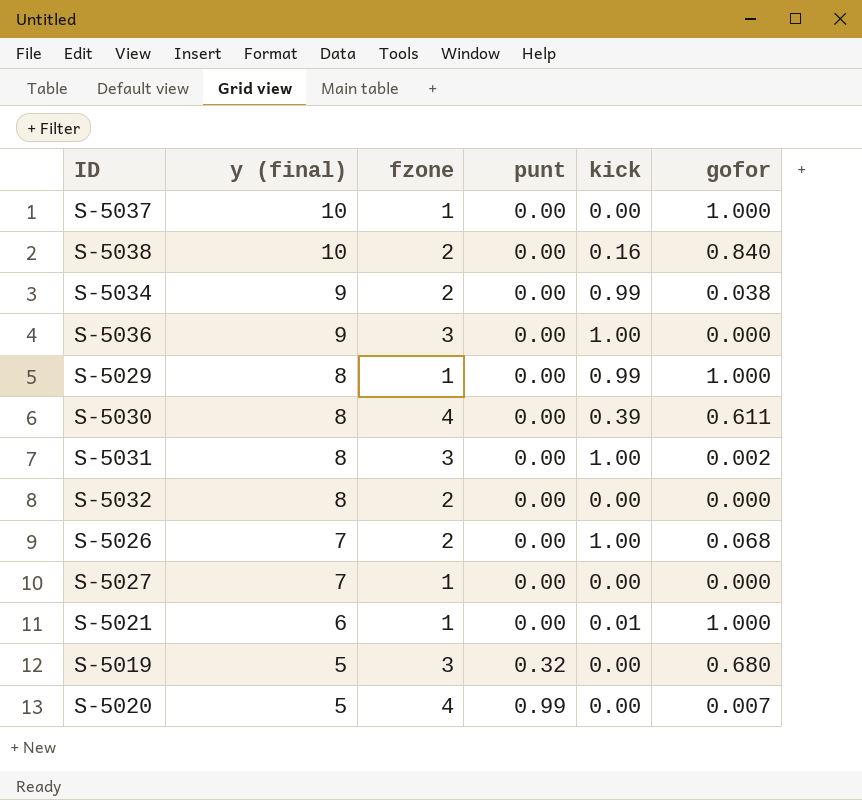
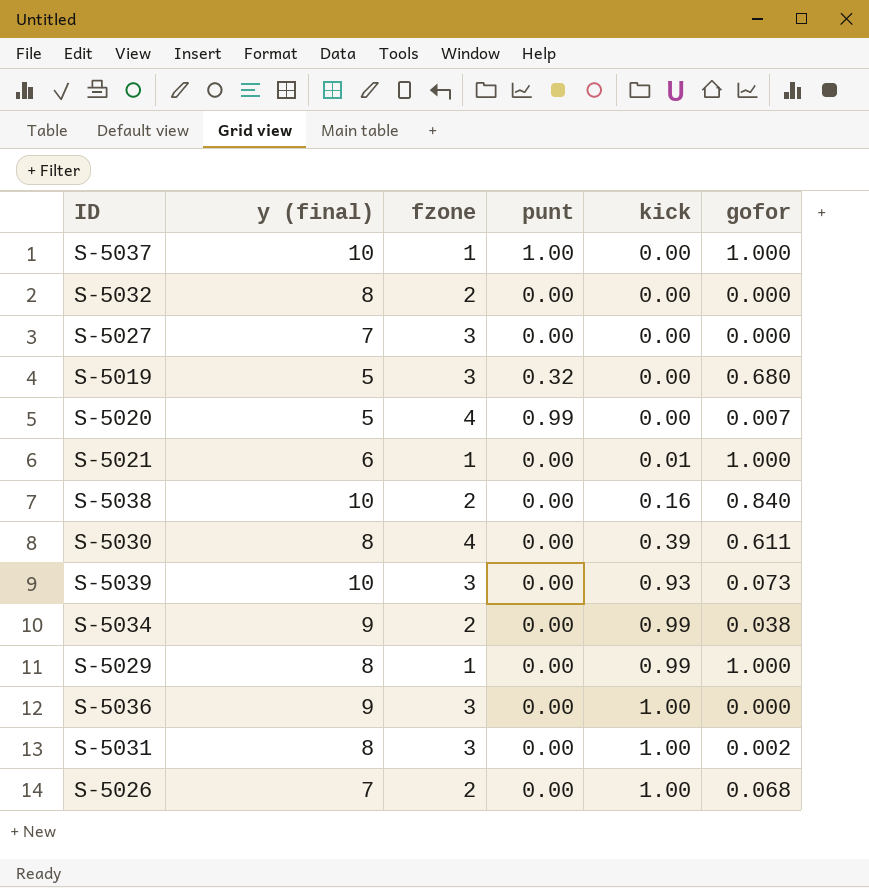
row order: y (final) descending -> kick ascending
S-5037 | punt: 0.00 -> 1.00
S-5027 | fzone: 1 -> 3
row S-5039: none -> 10 | 3 | 0.00 | 0.93 | 0.073

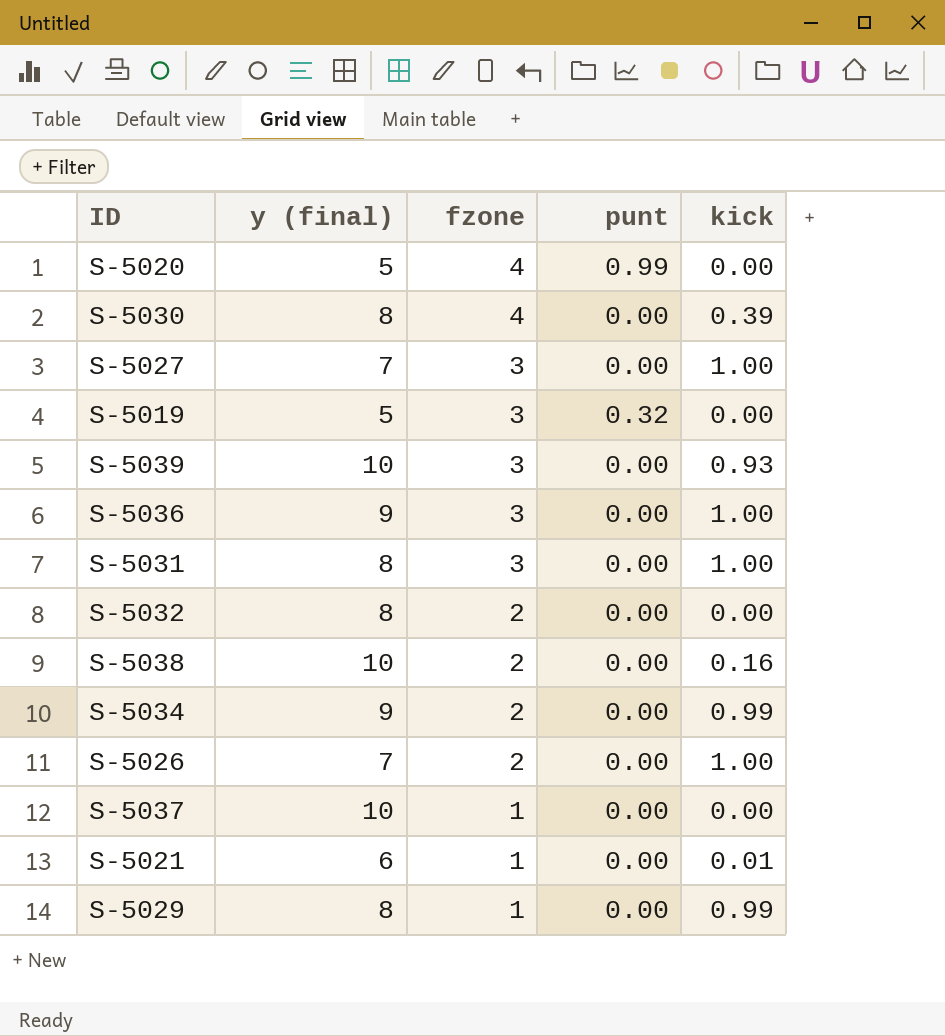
row order: kick ascending -> fzone descending
column gofor | position: 6 -> none
S-5027 | kick: 0.00 -> 1.00
S-5037 | punt: 1.00 -> 0.00

